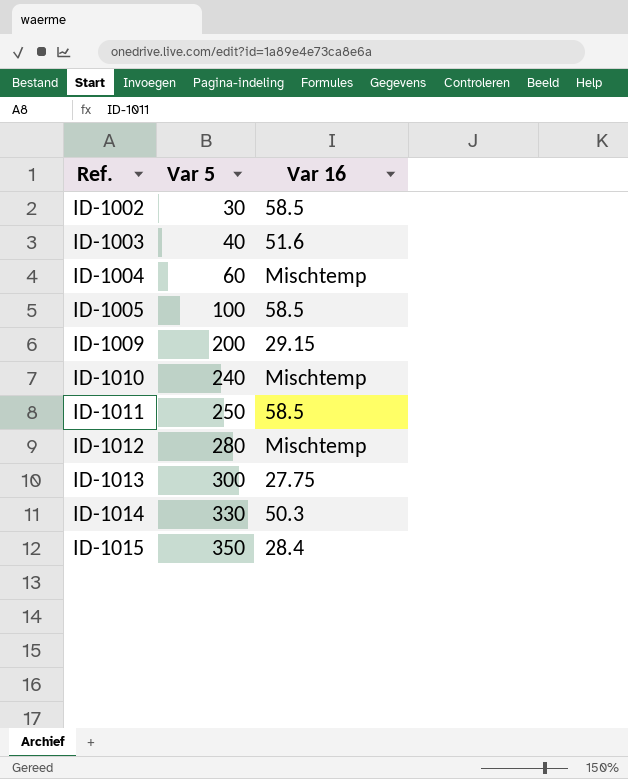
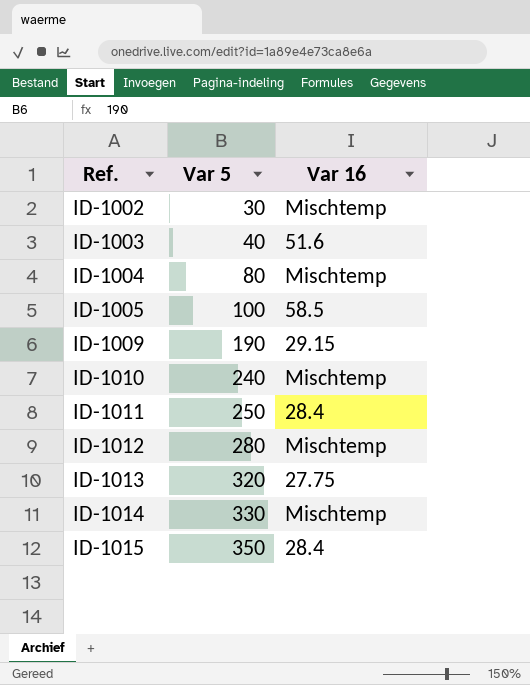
ID-1002 | Var 16: 58.5 -> Mischtemp
ID-1004 | Var 5: 60 -> 80
ID-1009 | Var 5: 200 -> 190
ID-1011 | Var 16: 58.5 -> 28.4
ID-1013 | Var 5: 300 -> 320
ID-1014 | Var 16: 50.3 -> Mischtemp

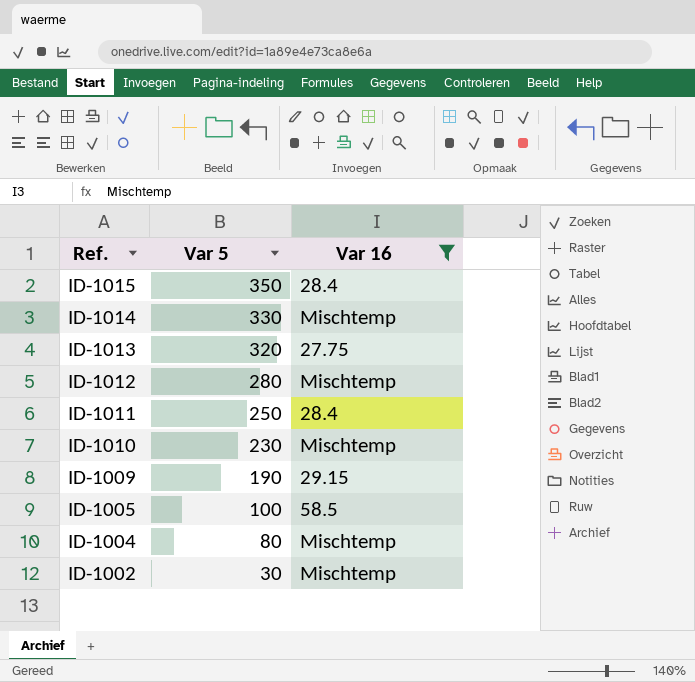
filter: none -> Var 16 != 51.6
row order: Ref. ascending -> Ref. descending
ID-1010 | Var 5: 240 -> 230

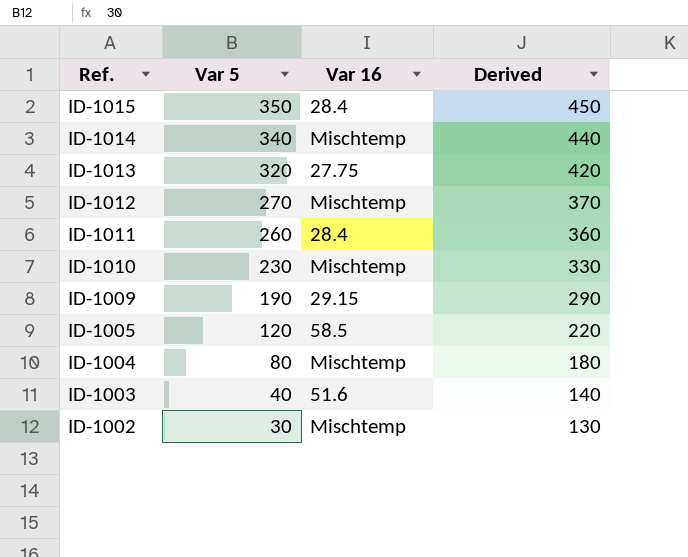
filter: Var 16 != 51.6 -> none
column Derived | formula: none -> [Var 5] + 100
ID-1014 | Var 5: 330 -> 340
ID-1012 | Var 5: 280 -> 270
ID-1011 | Var 5: 250 -> 260
ID-1005 | Var 5: 100 -> 120

